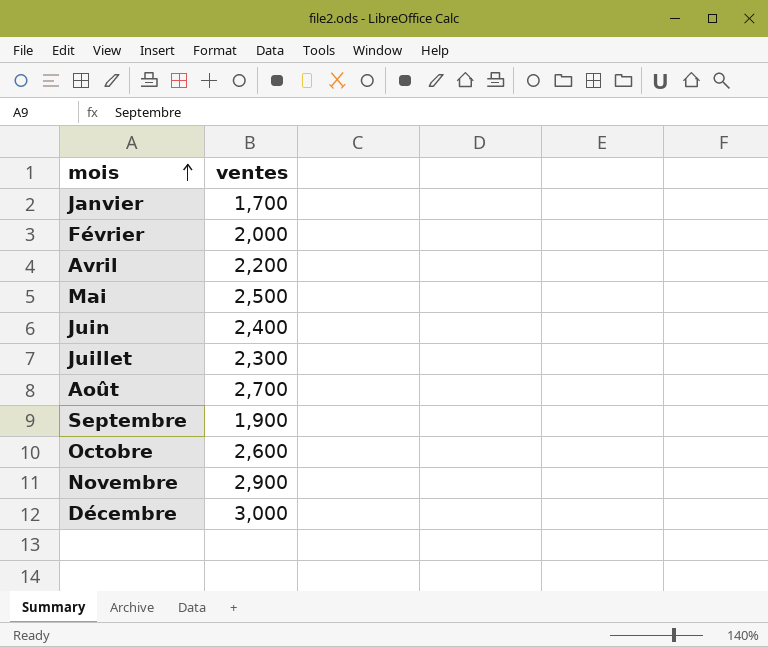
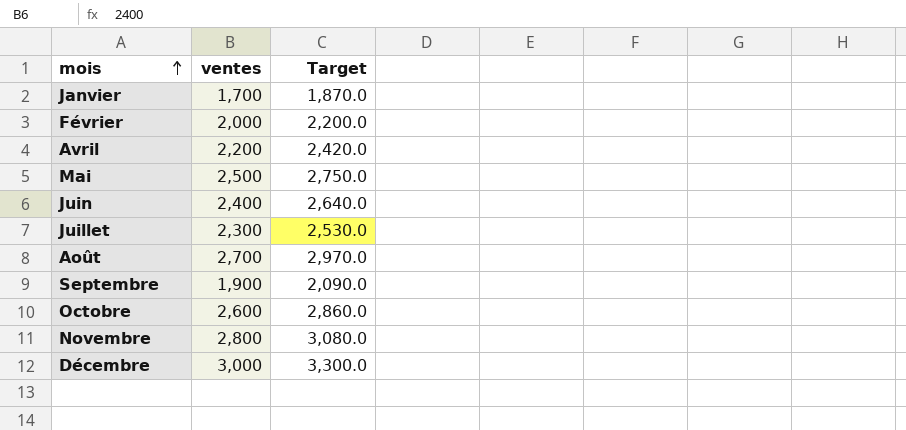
column Target | formula: none -> [ventes] * 1.1
Novembre | ventes: 2,900 -> 2,800

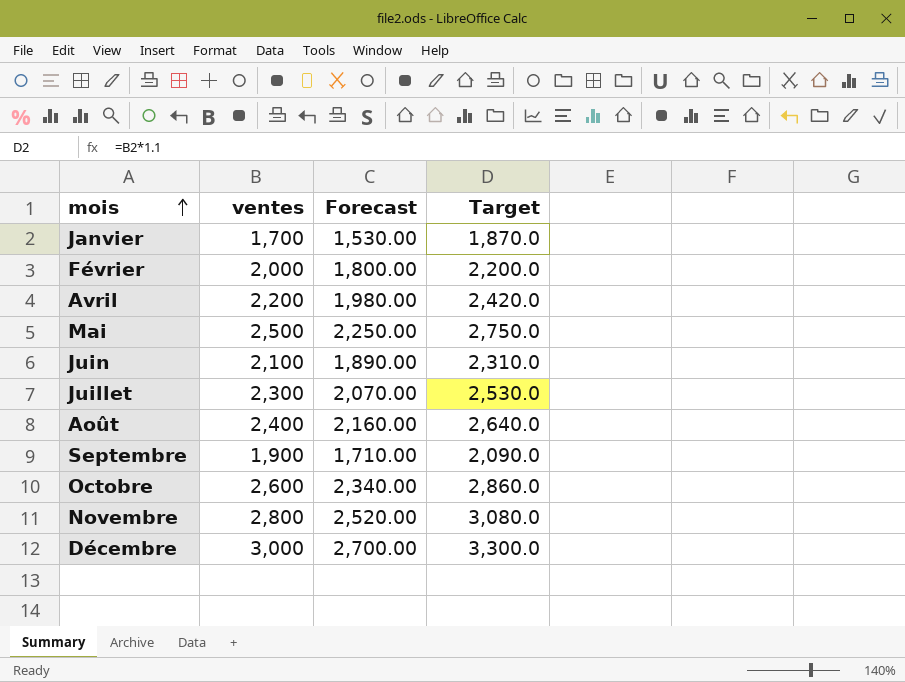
column Forecast | formula: none -> [ventes] * 0.9
Juin | ventes: 2,400 -> 2,100
Juin | Target: 2,640.0 -> 2,310.0
Août | ventes: 2,700 -> 2,400
Août | Target: 2,970.0 -> 2,640.0

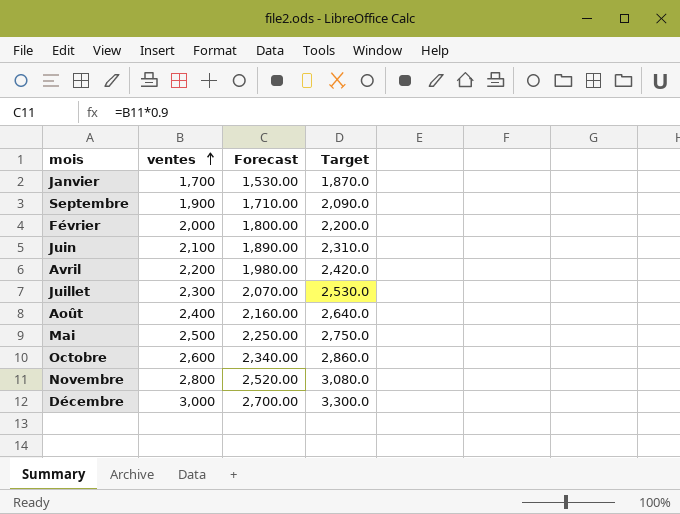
row order: mois ascending -> ventes ascending

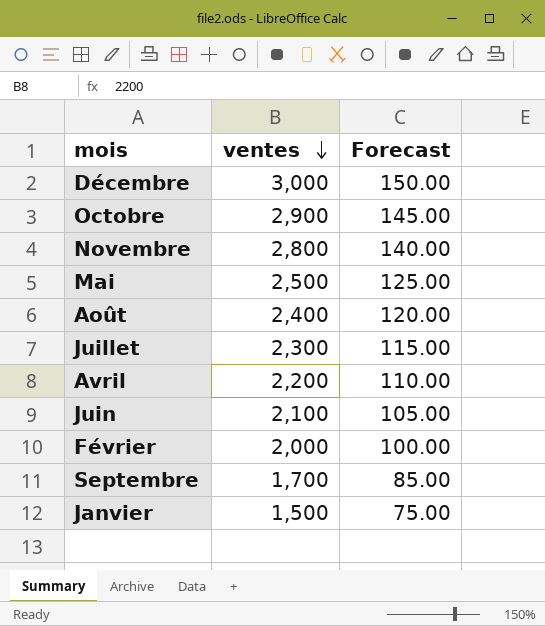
row order: ventes ascending -> ventes descending
column Target | formula: [ventes] * 1.1 -> none
column Forecast | formula: [ventes] * 0.9 -> [ventes] * 0.05
Octobre | ventes: 2,600 -> 2,900
Septembre | ventes: 1,900 -> 1,700
Janvier | ventes: 1,700 -> 1,500

